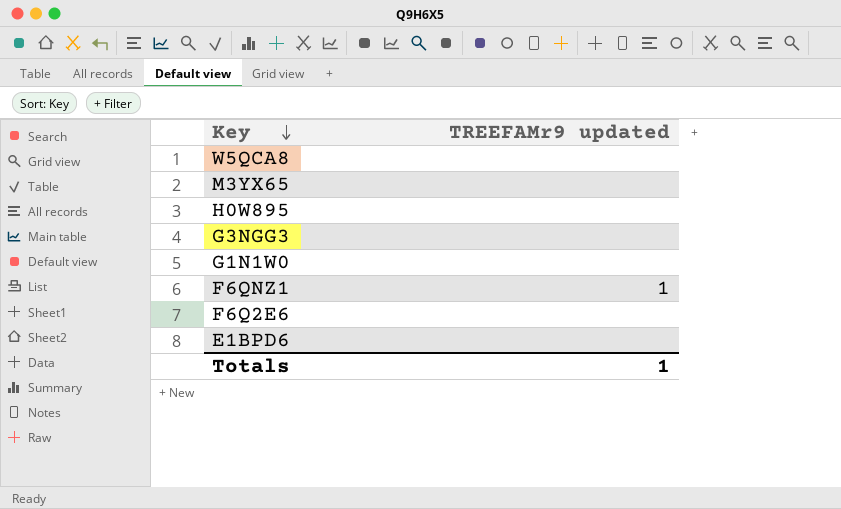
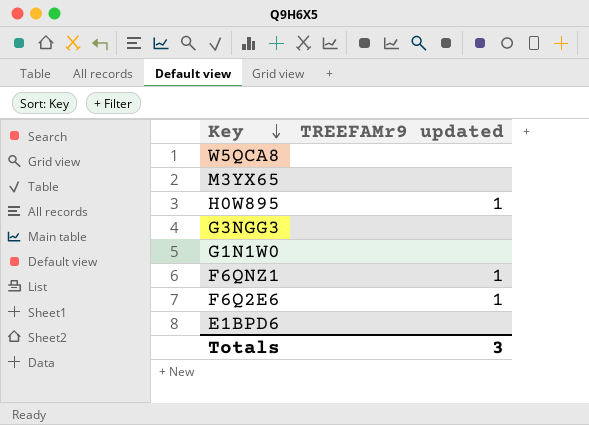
H0W895 | TREEFAMr9 updated: none -> 1
F6Q2E6 | TREEFAMr9 updated: none -> 1
Totals | TREEFAMr9 updated: 1 -> 3

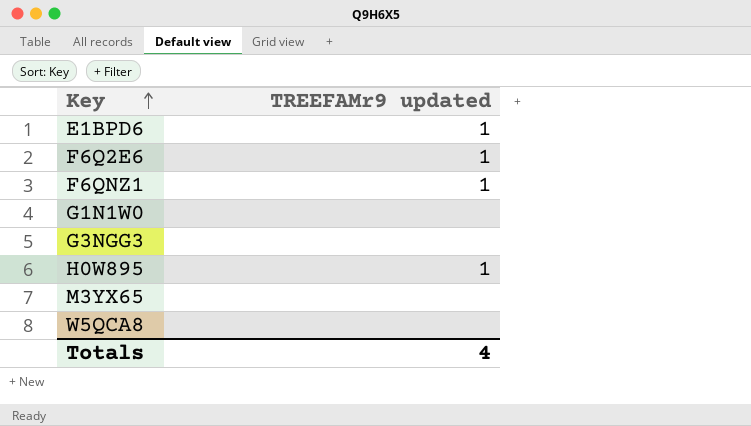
row order: Key descending -> Key ascending
E1BPD6 | TREEFAMr9 updated: none -> 1
Totals | TREEFAMr9 updated: 3 -> 4

